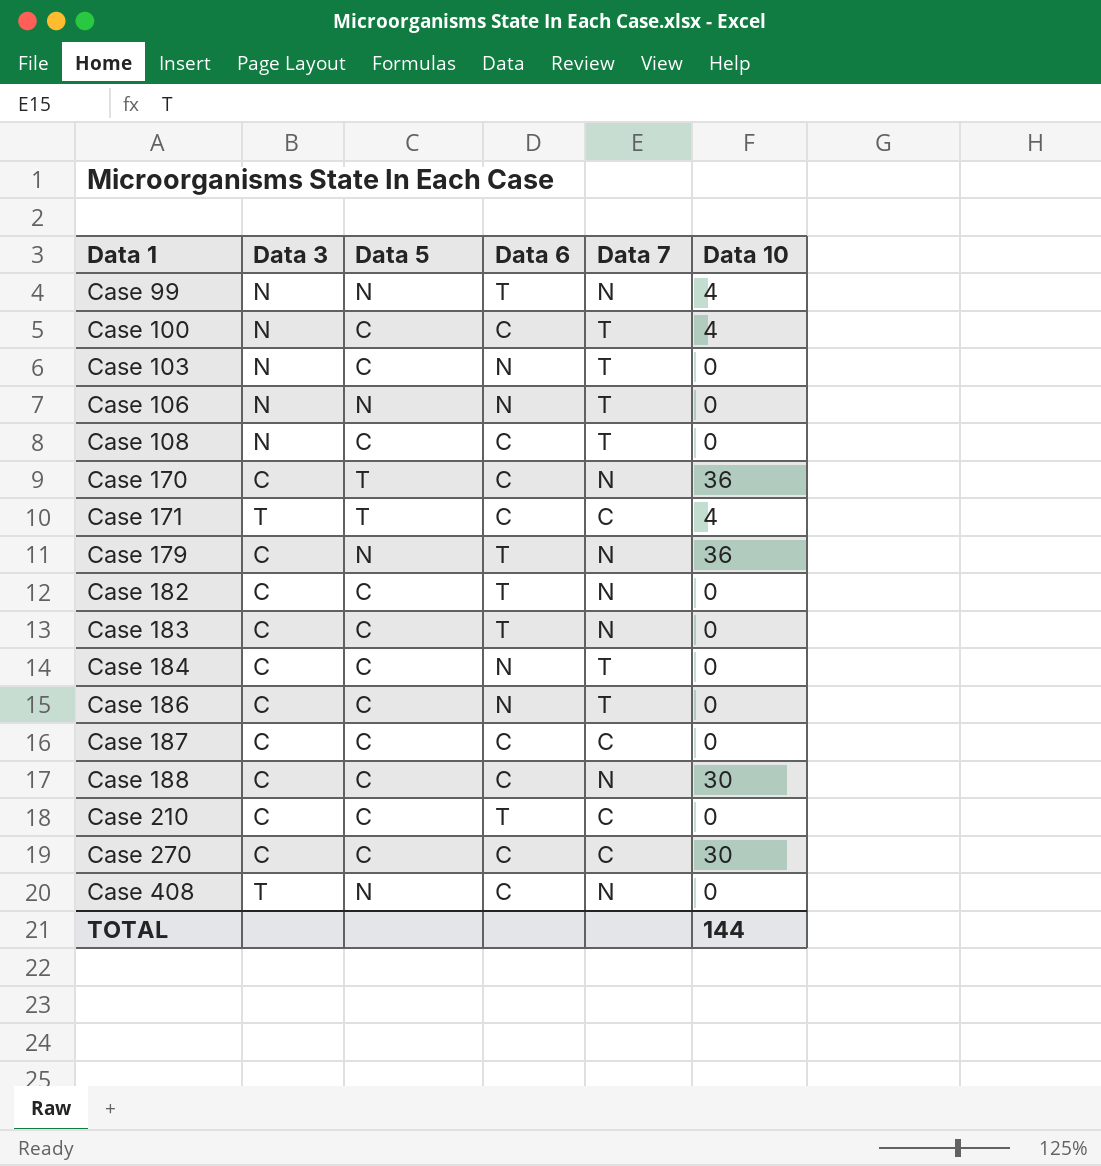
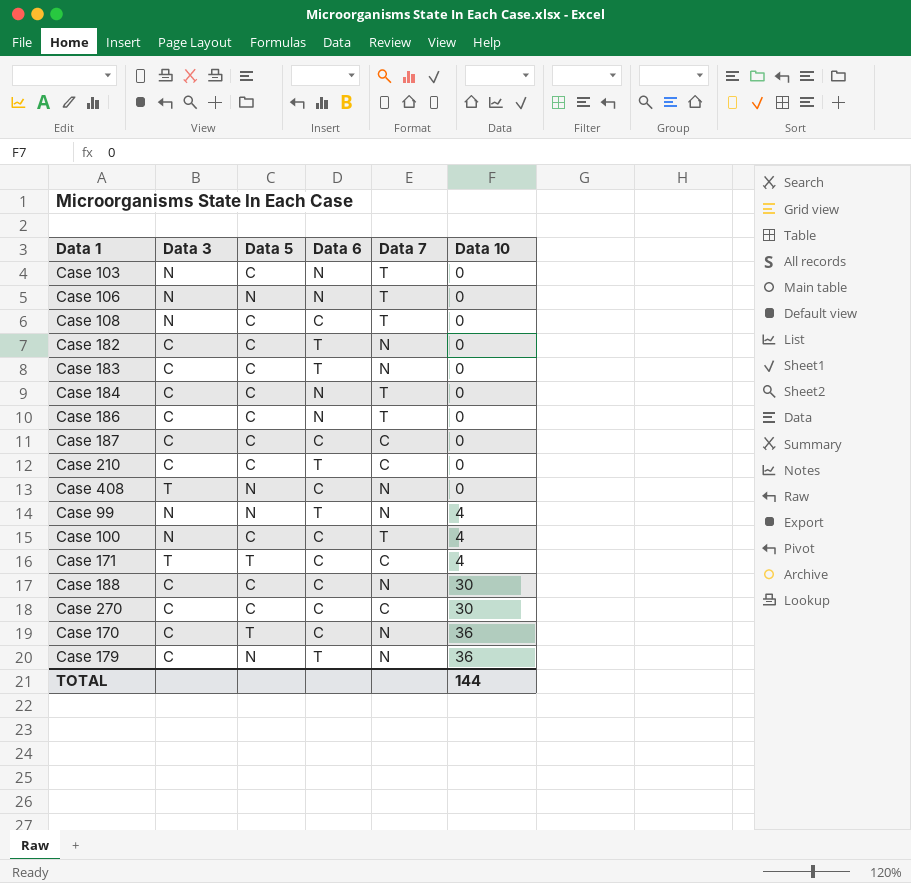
row order: Data 1 ascending -> Data 10 ascending

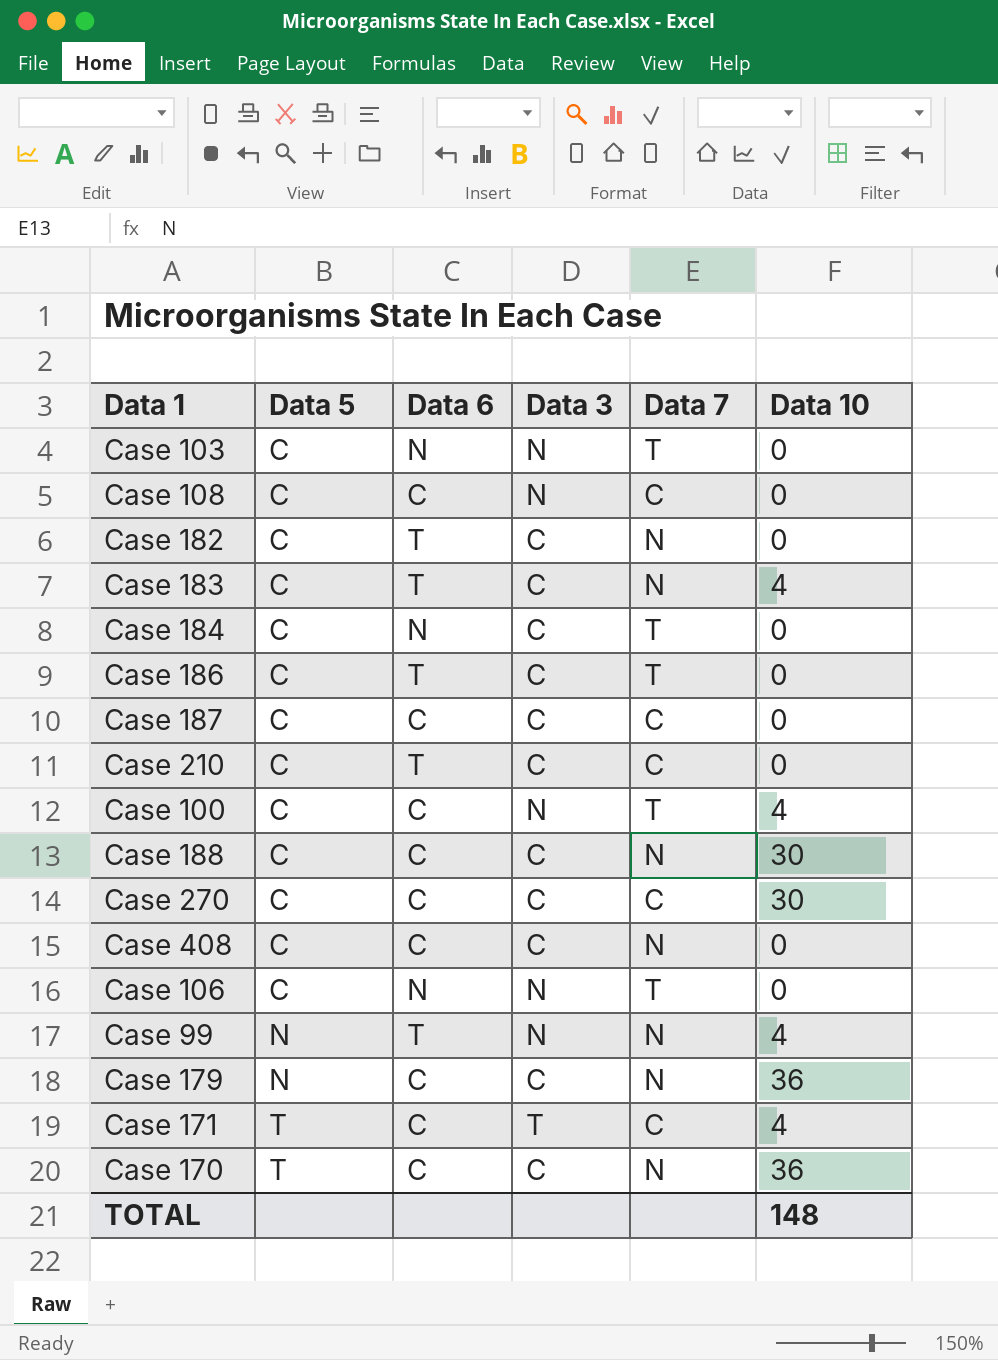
row order: Data 10 ascending -> Data 5 ascending
column Data 3 | position: 2 -> 4
Case 108 | Data 7: T -> C
Case 183 | Data 10: 0 -> 4
Case 186 | Data 6: N -> T
Case 408 | Data 5: N -> C
Case 408 | Data 3: T -> C
Case 106 | Data 5: N -> C
Case 179 | Data 6: T -> C
TOTAL | Data 10: 144 -> 148

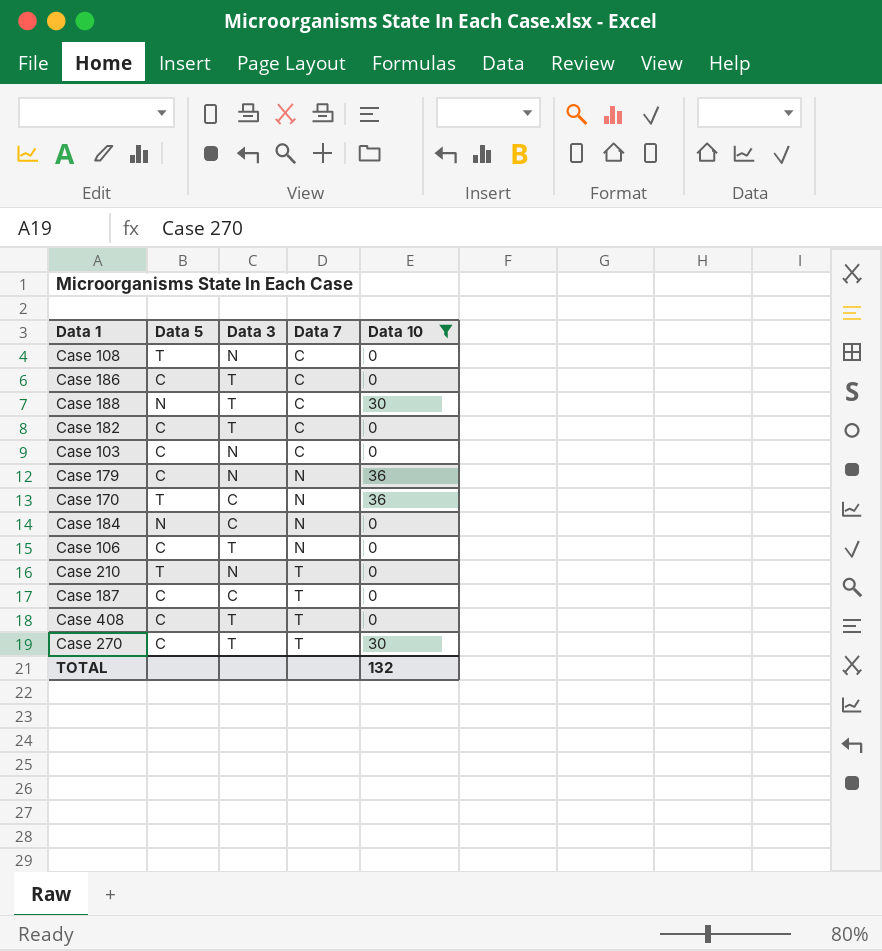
filter: none -> Data 10 != 4
row order: Data 5 ascending -> Data 7 ascending
column Data 6 | position: 3 -> none
Case 108 | Data 5: C -> T
Case 186 | Data 3: C -> T
Case 186 | Data 7: T -> C
Case 188 | Data 5: C -> N
Case 188 | Data 3: C -> T
Case 188 | Data 7: N -> C
Case 182 | Data 3: C -> T
Case 182 | Data 7: N -> C
Case 103 | Data 7: T -> C
Case 179 | Data 5: N -> C
Case 179 | Data 3: C -> N
Case 184 | Data 5: C -> N
Case 184 | Data 7: T -> N
Case 106 | Data 3: N -> T
Case 106 | Data 7: T -> N
Case 210 | Data 5: C -> T
Case 210 | Data 3: C -> N
Case 210 | Data 7: C -> T
Case 187 | Data 7: C -> T
Case 408 | Data 3: C -> T
Case 408 | Data 7: N -> T
Case 270 | Data 3: C -> T
Case 270 | Data 7: C -> T
TOTAL | Data 10: 148 -> 132

